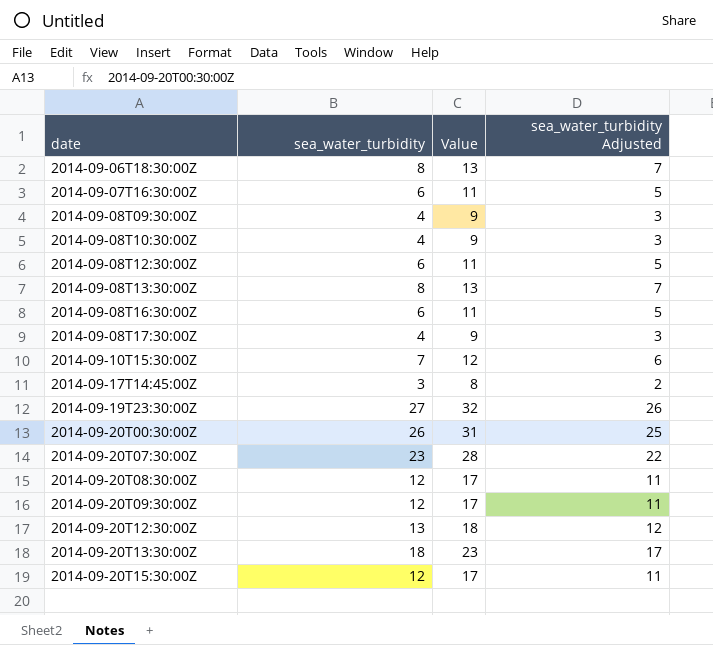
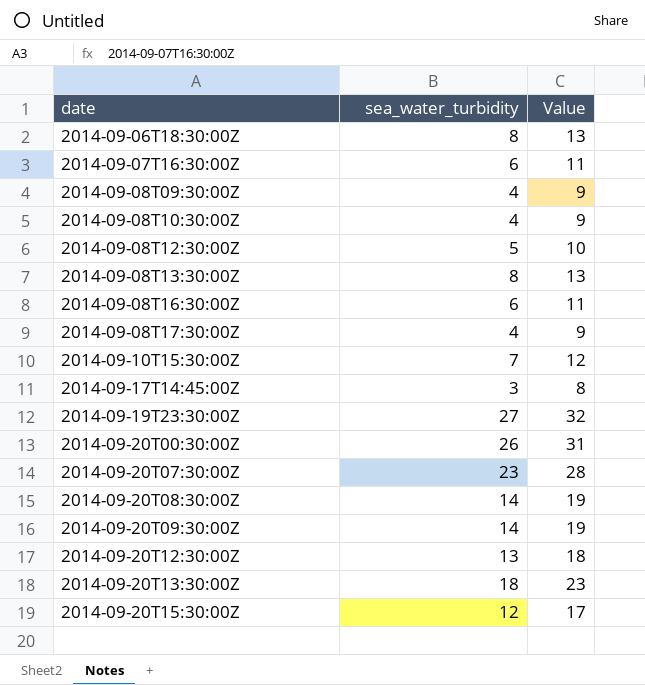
column sea_water_turbidity Adjusted | formula: [sea_water_turbidity] - 1 -> none
2014-09-08T12:30:00Z | sea_water_turbidity: 6 -> 5
2014-09-08T12:30:00Z | Value: 11 -> 10
2014-09-20T08:30:00Z | sea_water_turbidity: 12 -> 14
2014-09-20T08:30:00Z | Value: 17 -> 19
2014-09-20T09:30:00Z | sea_water_turbidity: 12 -> 14
2014-09-20T09:30:00Z | Value: 17 -> 19

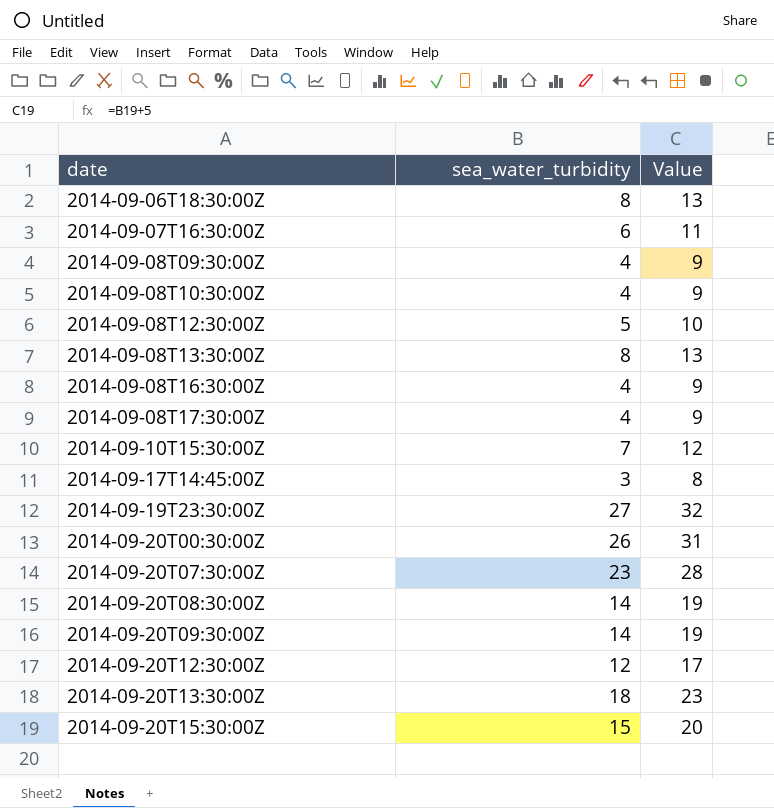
2014-09-08T16:30:00Z | sea_water_turbidity: 6 -> 4
2014-09-08T16:30:00Z | Value: 11 -> 9
2014-09-20T12:30:00Z | sea_water_turbidity: 13 -> 12
2014-09-20T12:30:00Z | Value: 18 -> 17
2014-09-20T15:30:00Z | sea_water_turbidity: 12 -> 15
2014-09-20T15:30:00Z | Value: 17 -> 20

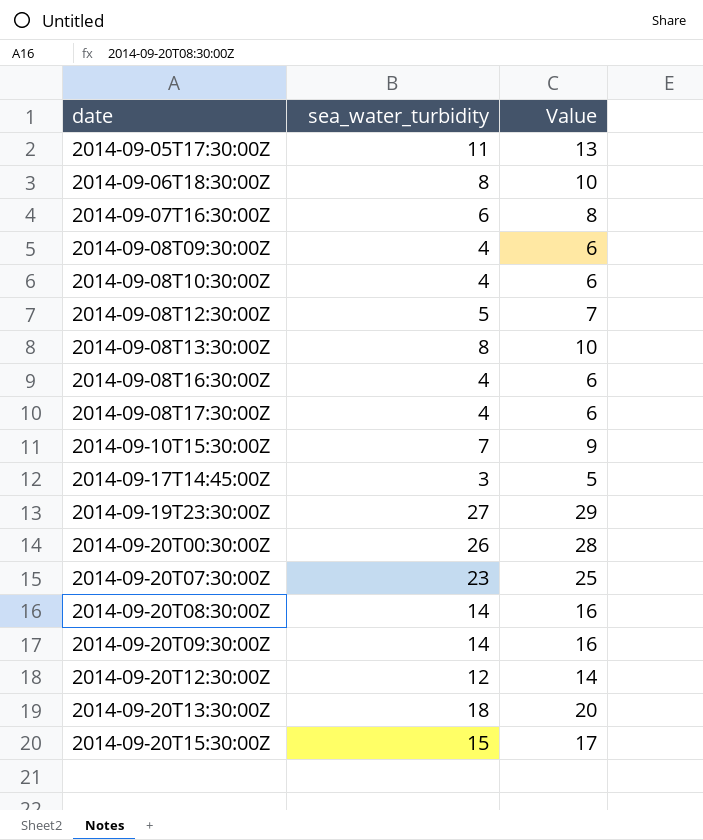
column Value | formula: [sea_water_turbidity] + 5 -> [sea_water_turbidity] + 2
row 2014-09-05T17:30:00Z: none -> 11 | 13

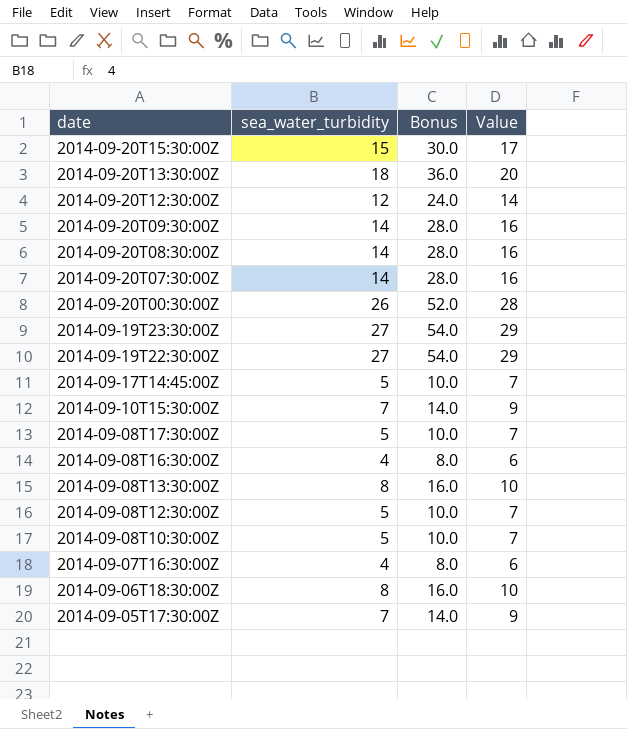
row order: date ascending -> date descending
column Bonus | formula: none -> [sea_water_turbidity] * 2
row 2014-09-08T09:30:00Z: 4 | 6 -> none
2014-09-20T07:30:00Z | sea_water_turbidity: 23 -> 14
2014-09-20T07:30:00Z | Value: 25 -> 16
row 2014-09-19T22:30:00Z: none -> 27 | 54.0 | 29
2014-09-17T14:45:00Z | sea_water_turbidity: 3 -> 5
2014-09-17T14:45:00Z | Value: 5 -> 7
2014-09-08T17:30:00Z | sea_water_turbidity: 4 -> 5
2014-09-08T17:30:00Z | Value: 6 -> 7
2014-09-08T10:30:00Z | sea_water_turbidity: 4 -> 5
2014-09-08T10:30:00Z | Value: 6 -> 7
2014-09-07T16:30:00Z | sea_water_turbidity: 6 -> 4
2014-09-07T16:30:00Z | Value: 8 -> 6
2014-09-05T17:30:00Z | sea_water_turbidity: 11 -> 7
2014-09-05T17:30:00Z | Value: 13 -> 9

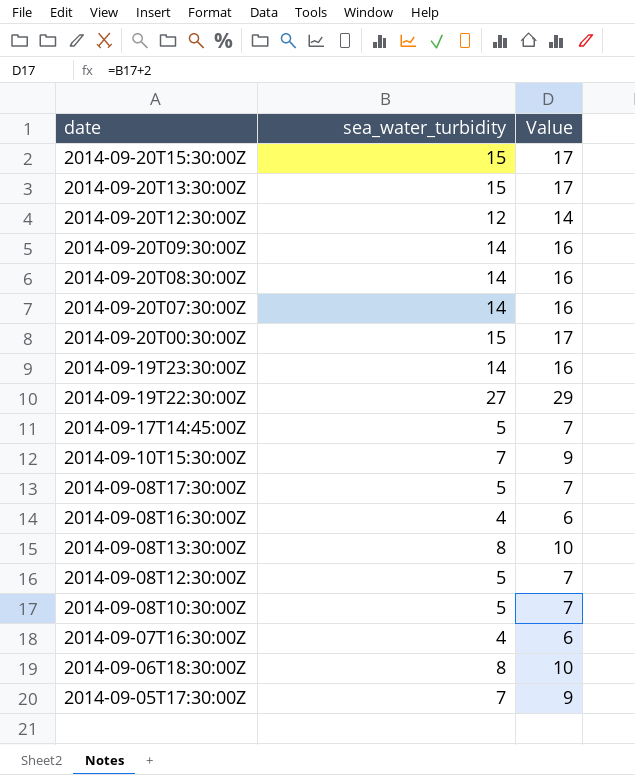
column Bonus | formula: [sea_water_turbidity] * 2 -> none
2014-09-20T13:30:00Z | sea_water_turbidity: 18 -> 15
2014-09-20T13:30:00Z | Value: 20 -> 17
2014-09-20T00:30:00Z | sea_water_turbidity: 26 -> 15
2014-09-20T00:30:00Z | Value: 28 -> 17
2014-09-19T23:30:00Z | sea_water_turbidity: 27 -> 14
2014-09-19T23:30:00Z | Value: 29 -> 16

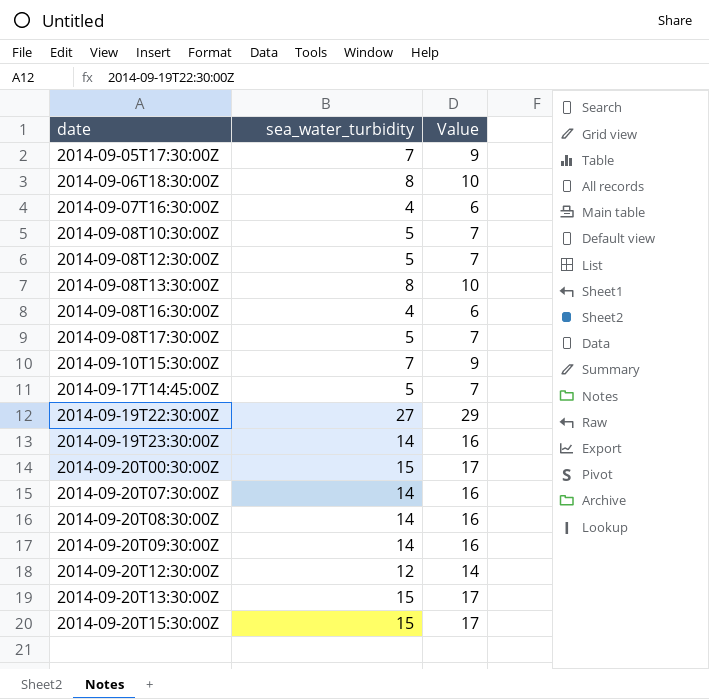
row order: date descending -> date ascending

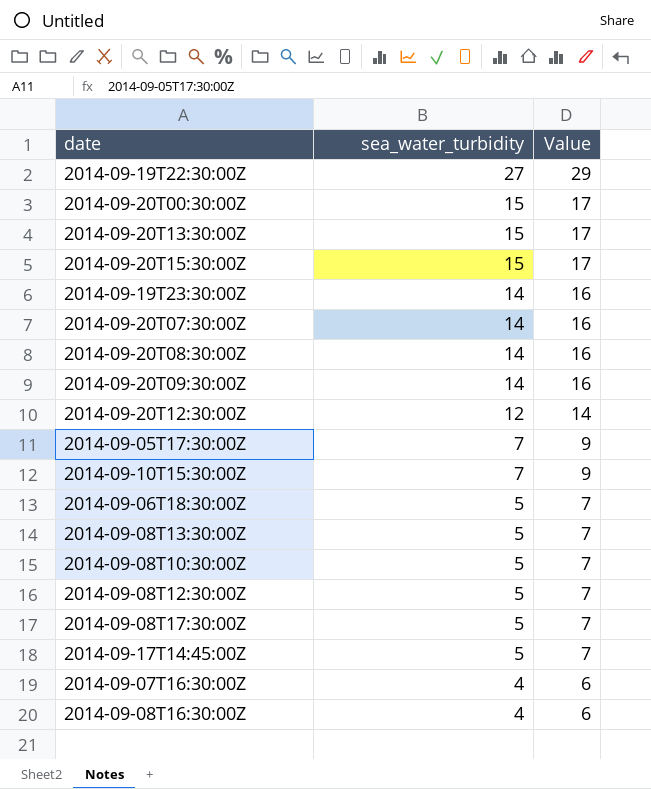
row order: date ascending -> sea_water_turbidity descending
2014-09-06T18:30:00Z | sea_water_turbidity: 8 -> 5
2014-09-06T18:30:00Z | Value: 10 -> 7
2014-09-08T13:30:00Z | sea_water_turbidity: 8 -> 5
2014-09-08T13:30:00Z | Value: 10 -> 7

